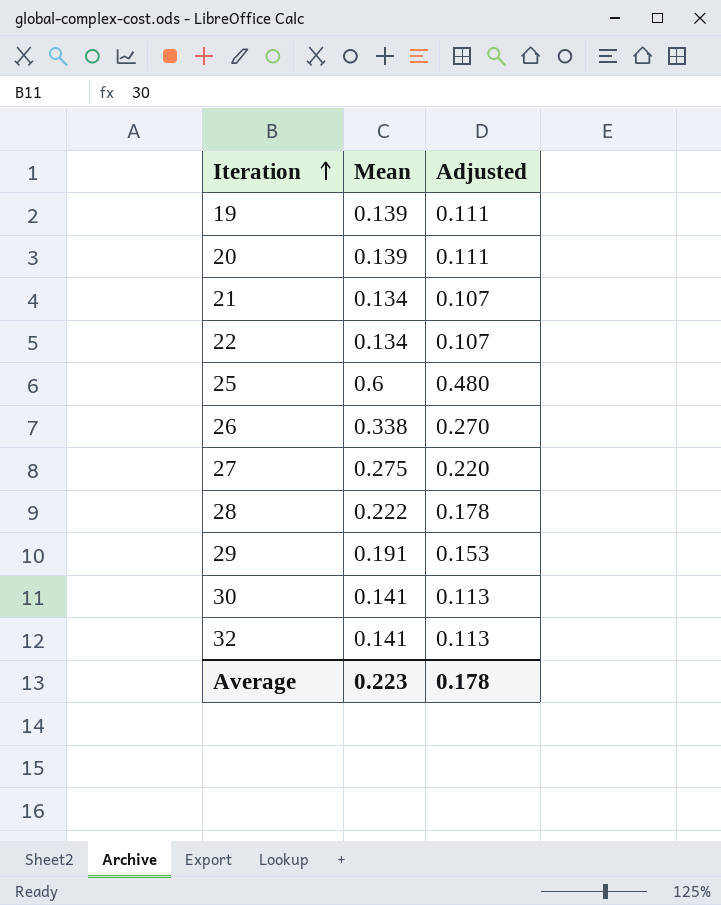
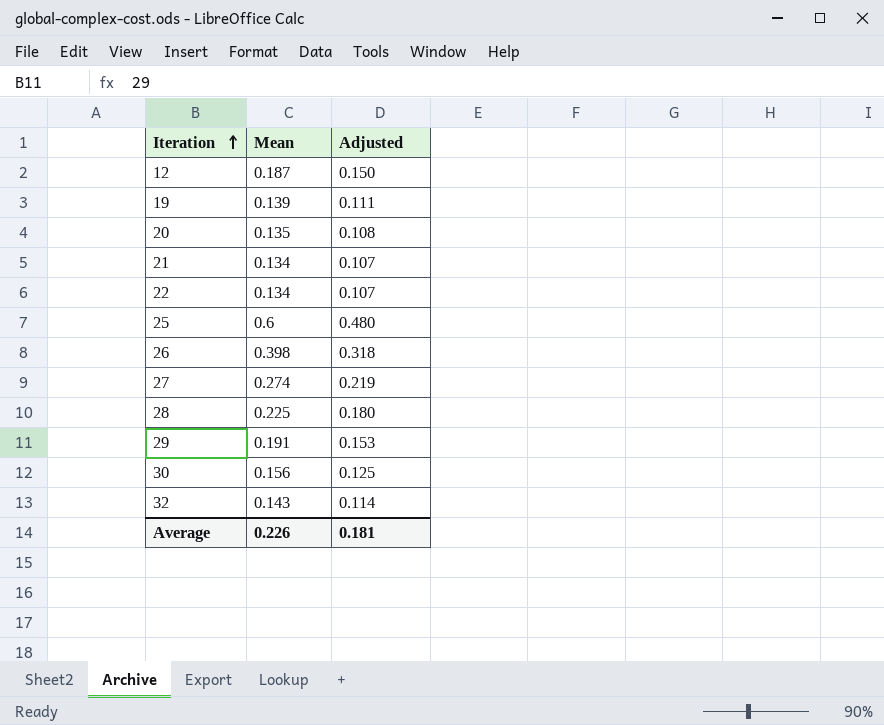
row 12: none -> 0.187 | 0.150
20 | Mean: 0.139 -> 0.135
20 | Adjusted: 0.111 -> 0.108
26 | Mean: 0.338 -> 0.398
26 | Adjusted: 0.270 -> 0.318
27 | Mean: 0.275 -> 0.274
27 | Adjusted: 0.220 -> 0.219
28 | Mean: 0.222 -> 0.225
28 | Adjusted: 0.178 -> 0.180
30 | Mean: 0.141 -> 0.156
30 | Adjusted: 0.113 -> 0.125
32 | Mean: 0.141 -> 0.143
32 | Adjusted: 0.113 -> 0.114
Average | Mean: 0.223 -> 0.226
Average | Adjusted: 0.178 -> 0.181

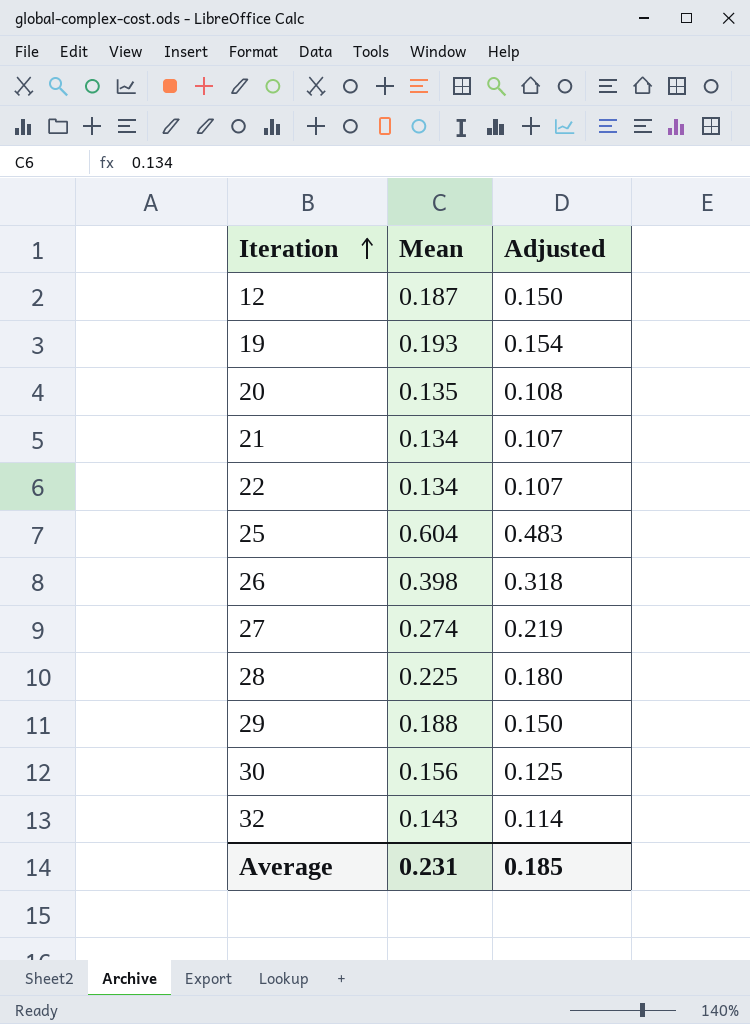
19 | Mean: 0.139 -> 0.193
19 | Adjusted: 0.111 -> 0.154
25 | Mean: 0.6 -> 0.604
25 | Adjusted: 0.480 -> 0.483
29 | Mean: 0.191 -> 0.188
29 | Adjusted: 0.153 -> 0.150
Average | Mean: 0.226 -> 0.231
Average | Adjusted: 0.181 -> 0.185

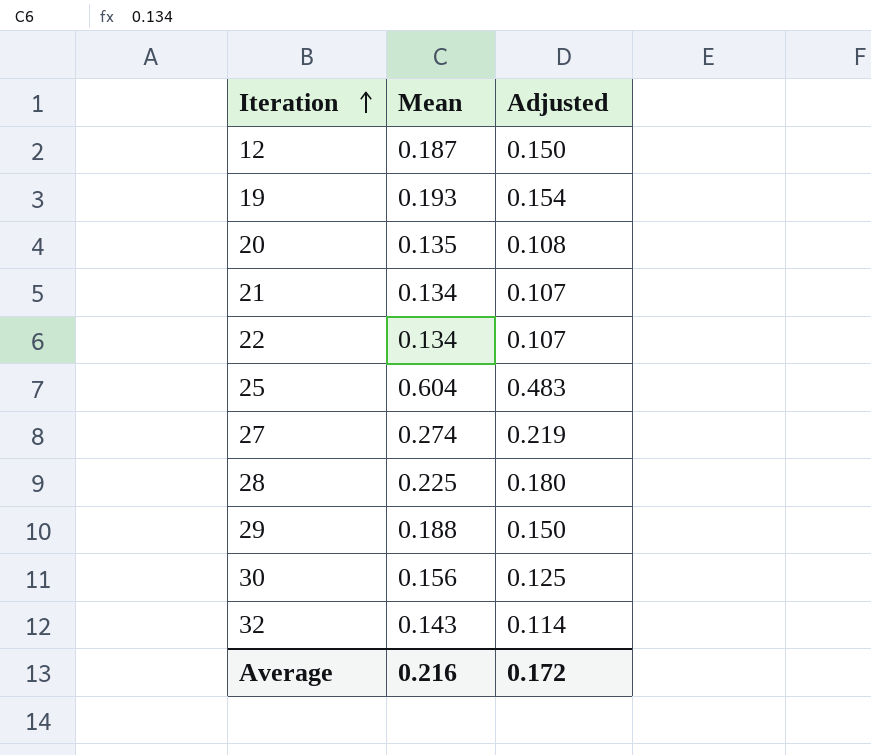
row 26: 0.398 | 0.318 -> none
Average | Mean: 0.231 -> 0.216
Average | Adjusted: 0.185 -> 0.172

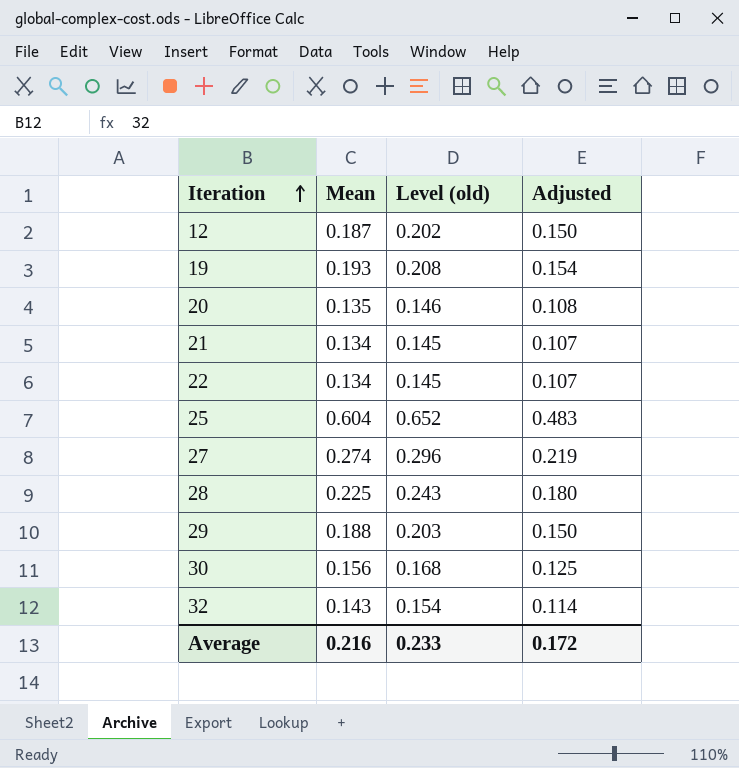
column Level (old) | formula: none -> [Mean] * 1.08

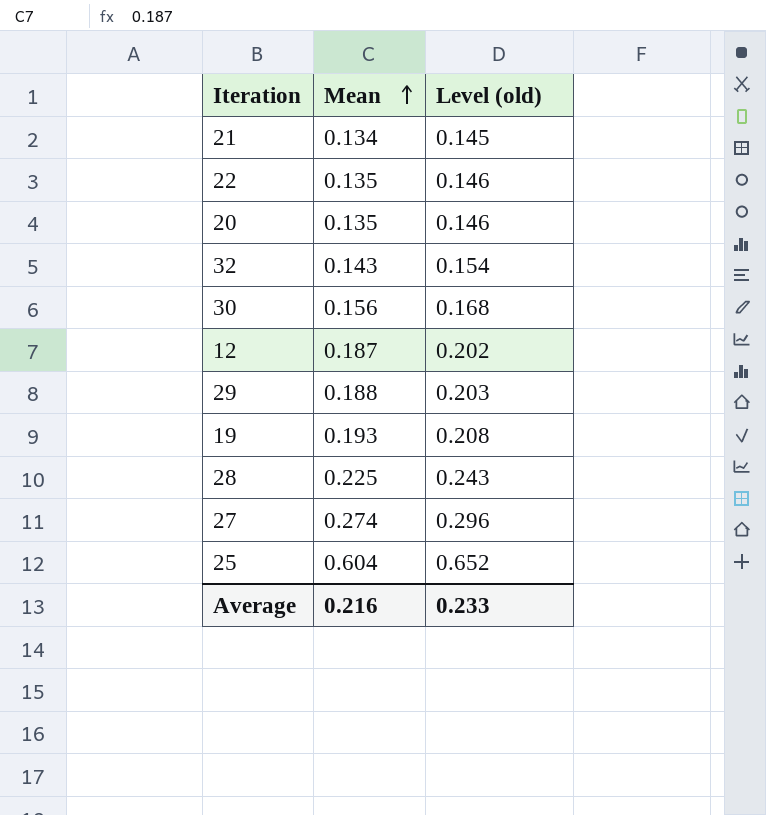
row order: Iteration ascending -> Mean ascending
column Adjusted | formula: [Mean] * 0.8 -> none
22 | Mean: 0.134 -> 0.135
22 | Level (old): 0.145 -> 0.146

